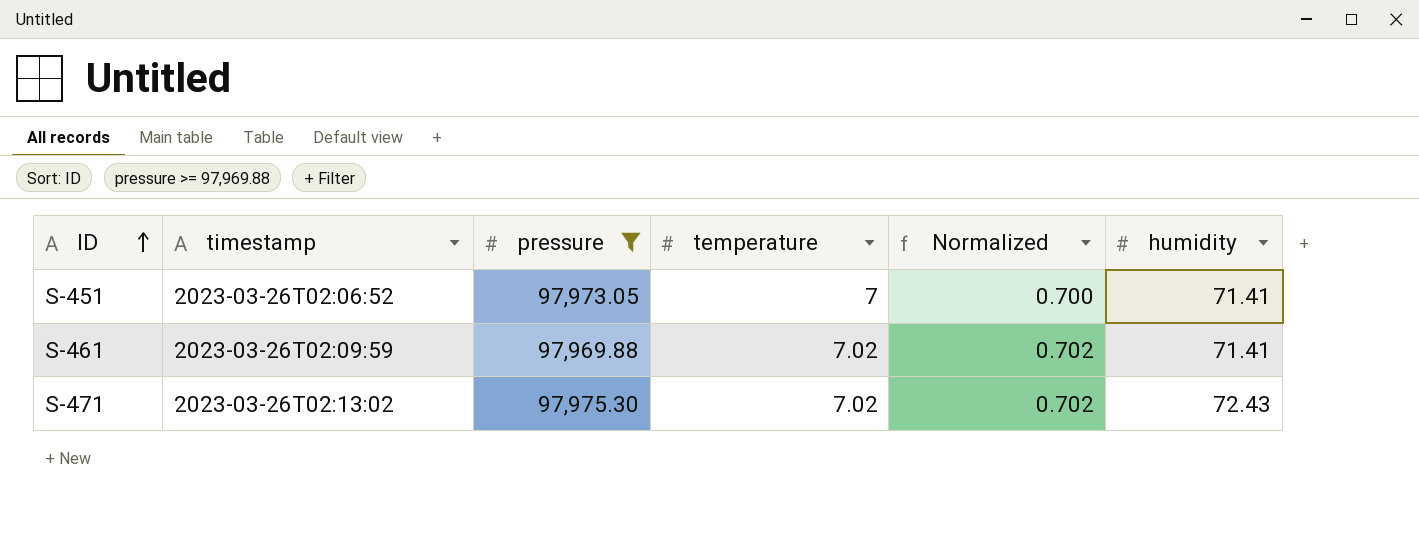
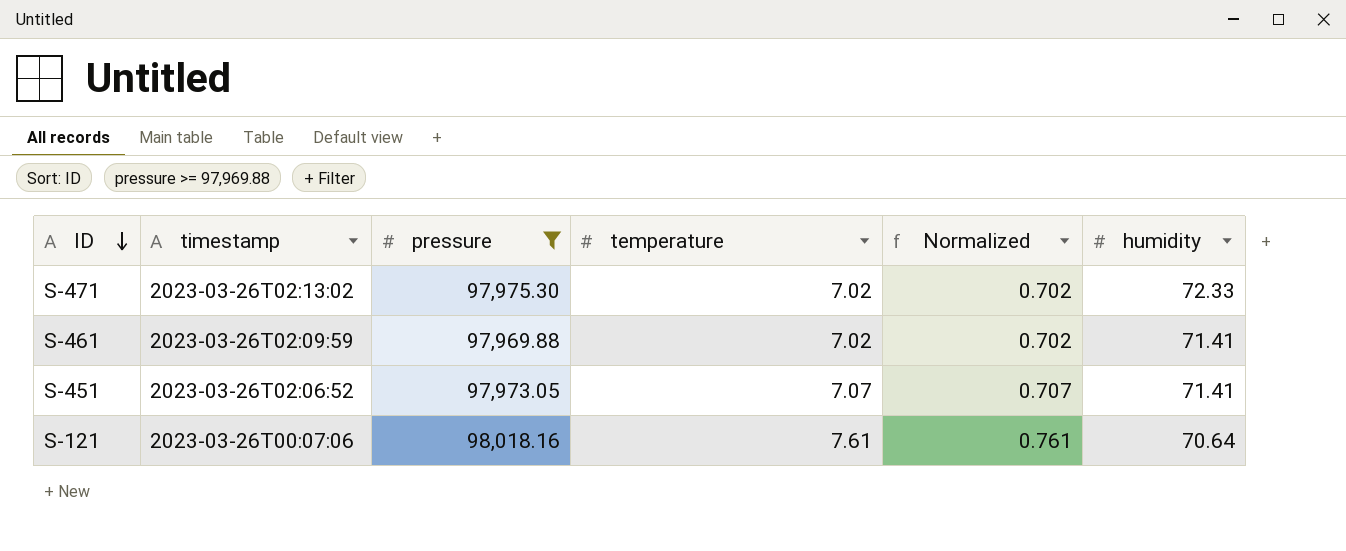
row order: ID ascending -> ID descending
S-471 | humidity: 72.43 -> 72.33
S-451 | temperature: 7 -> 7.07
S-451 | Normalized: 0.700 -> 0.707
row S-121: none -> 2023-03-26T00:07:06 | 98,018.16 | 7.61 | 0.761 | 70.64

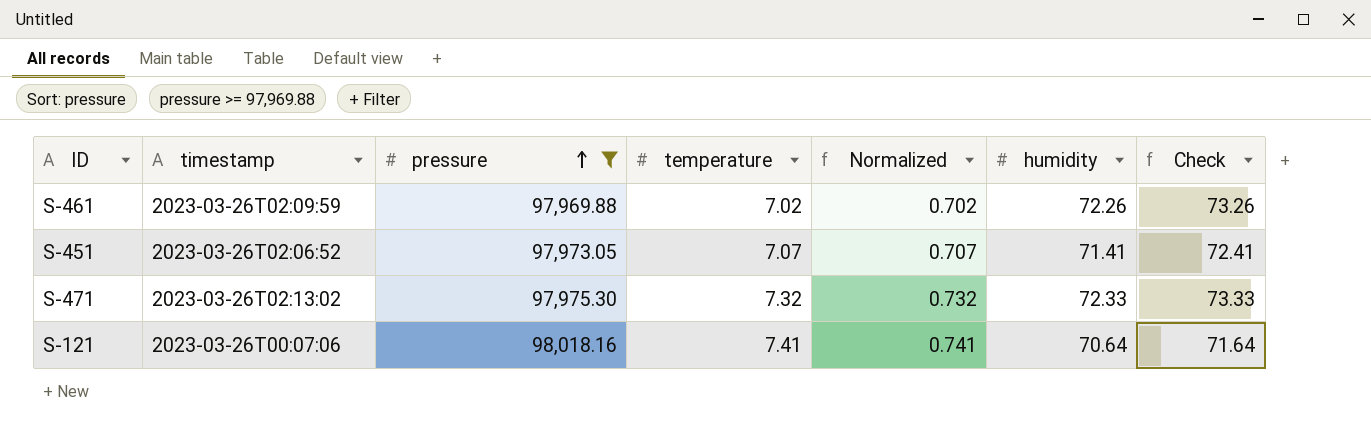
row order: ID descending -> pressure ascending
column Check | formula: none -> [humidity] + 1
S-461 | humidity: 71.41 -> 72.26
S-471 | temperature: 7.02 -> 7.32
S-471 | Normalized: 0.702 -> 0.732
S-121 | temperature: 7.61 -> 7.41
S-121 | Normalized: 0.761 -> 0.741

